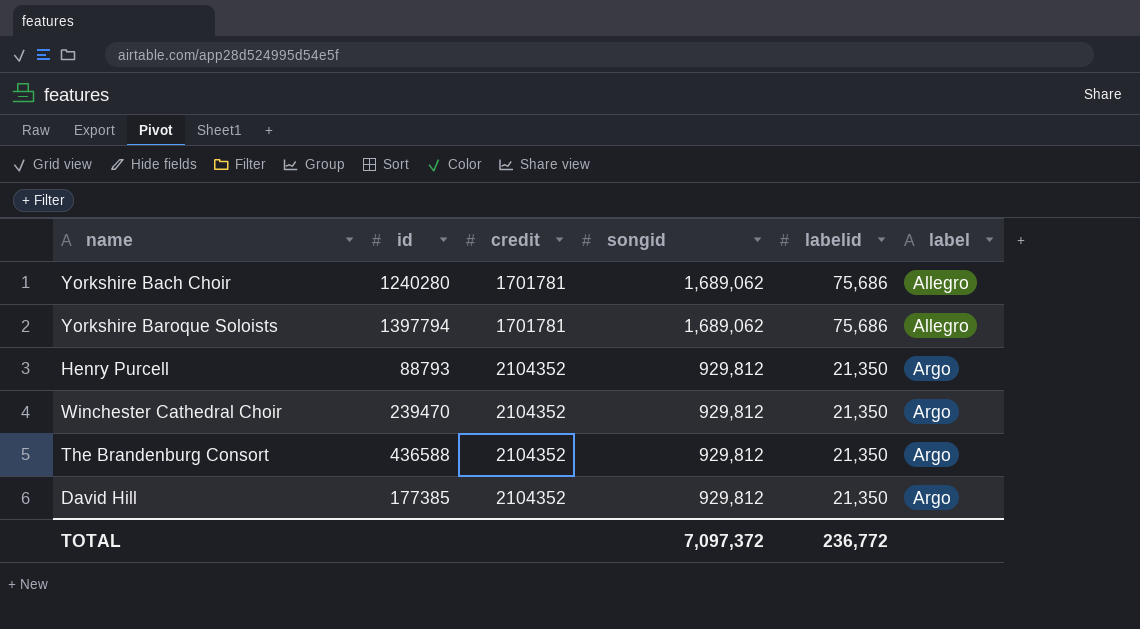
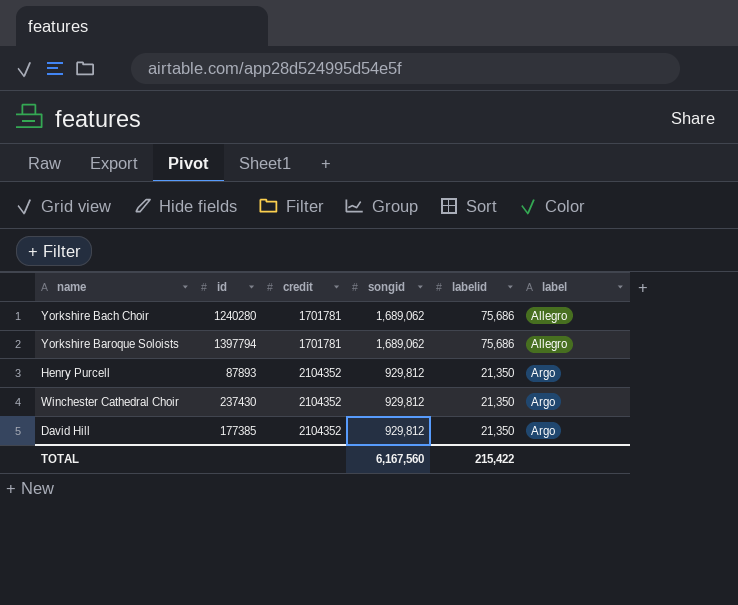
row The Brandenburg Consort: 436588 | 2104352 | 929,812 | 21,350 | Argo -> none
Henry Purcell | id: 88793 -> 87893
Winchester Cathedral Choir | id: 239470 -> 237430
TOTAL | songid: 7,097,372 -> 6,167,560
TOTAL | labelid: 236,772 -> 215,422

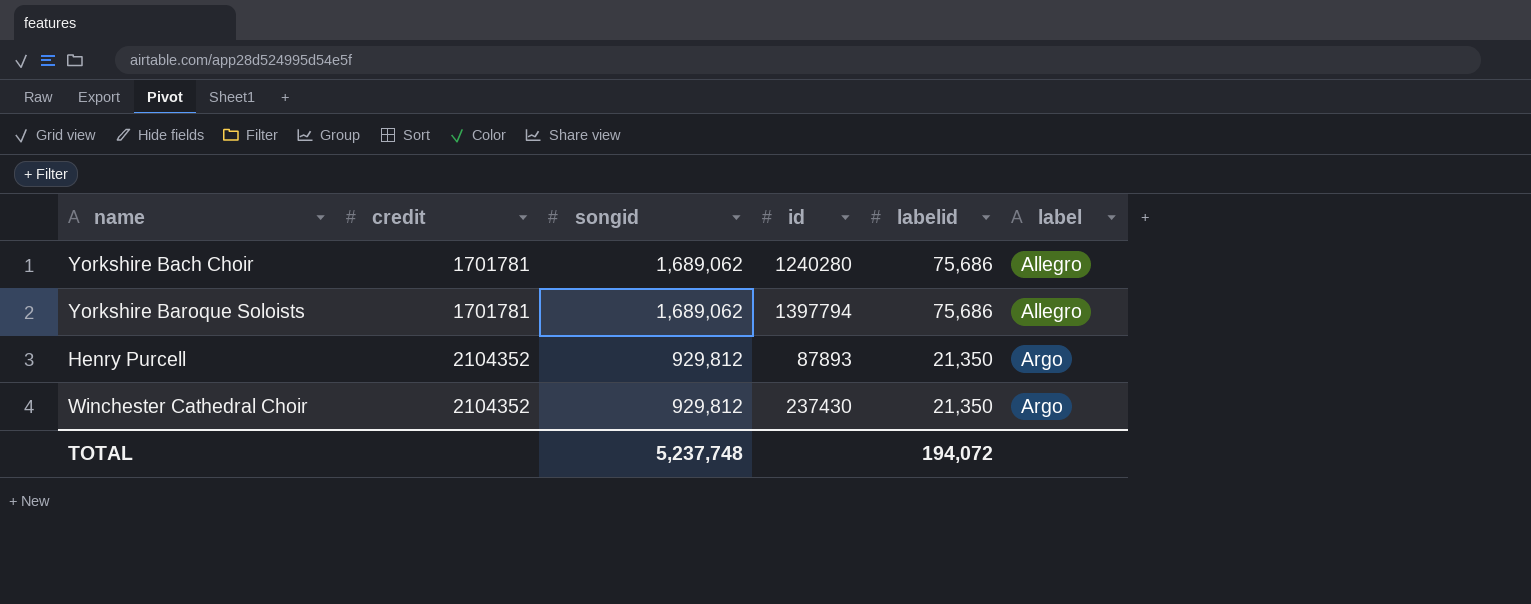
column id | position: 2 -> 4
row David Hill: 177385 | 2104352 | 929,812 | 21,350 | Argo -> none
TOTAL | songid: 6,167,560 -> 5,237,748
TOTAL | labelid: 215,422 -> 194,072

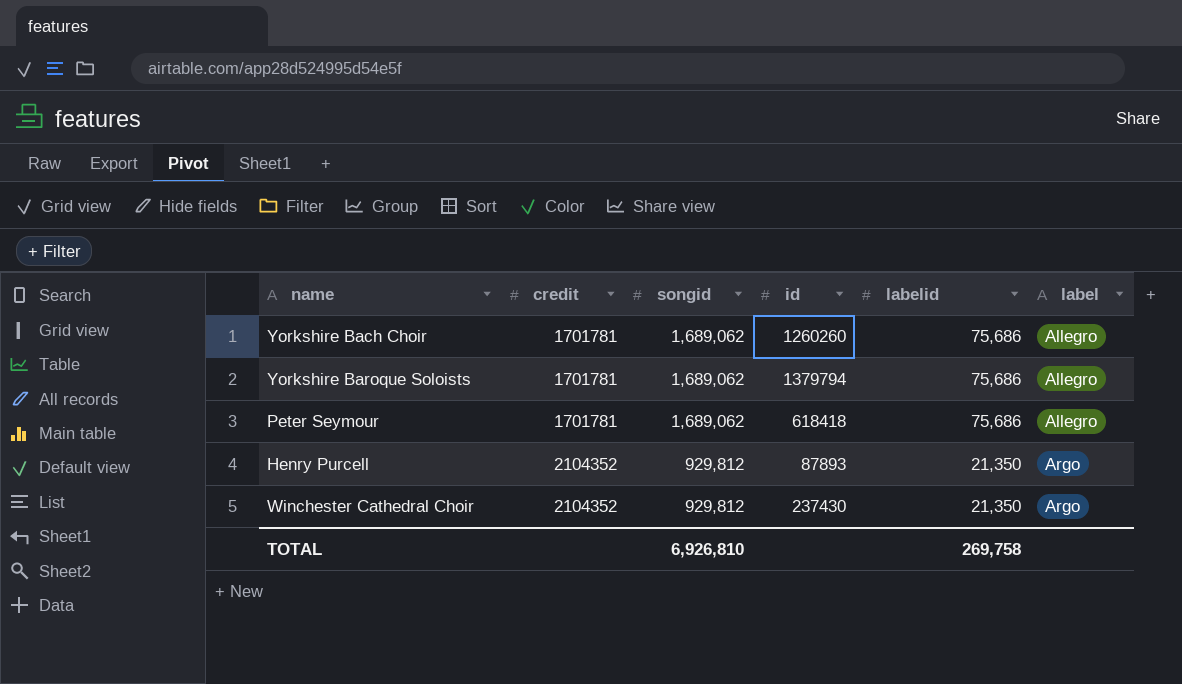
Yorkshire Bach Choir | id: 1240280 -> 1260260
Yorkshire Baroque Soloists | id: 1397794 -> 1379794
row Peter Seymour: none -> 1701781 | 1,689,062 | 618418 | 75,686 | Allegro
TOTAL | songid: 5,237,748 -> 6,926,810
TOTAL | labelid: 194,072 -> 269,758

